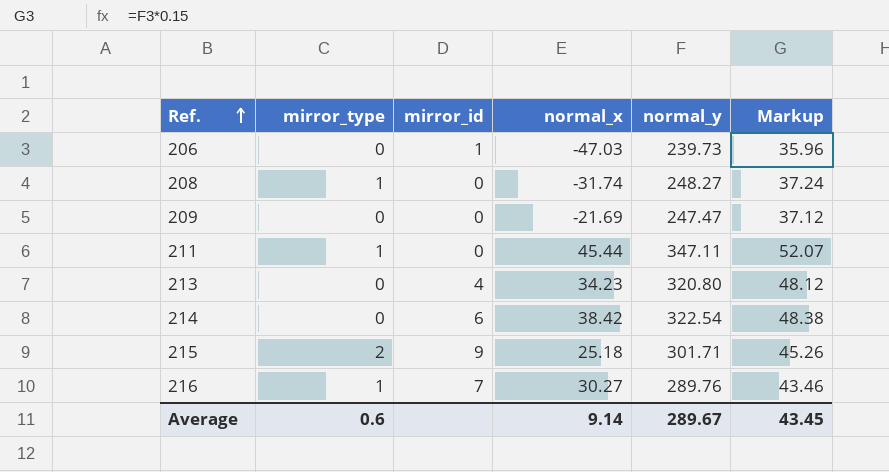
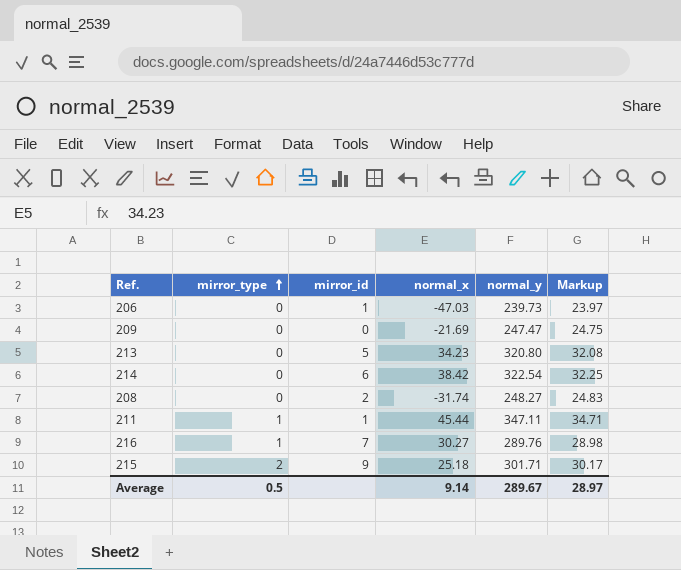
row order: Ref. ascending -> mirror_type ascending
column Markup | formula: [normal_y] * 0.15 -> [normal_y] * 0.1
213 | mirror_id: 4 -> 5
208 | mirror_type: 1 -> 0
208 | mirror_id: 0 -> 2
211 | mirror_id: 0 -> 1
Average | mirror_type: 0.6 -> 0.5
Average | Markup: 43.45 -> 28.97

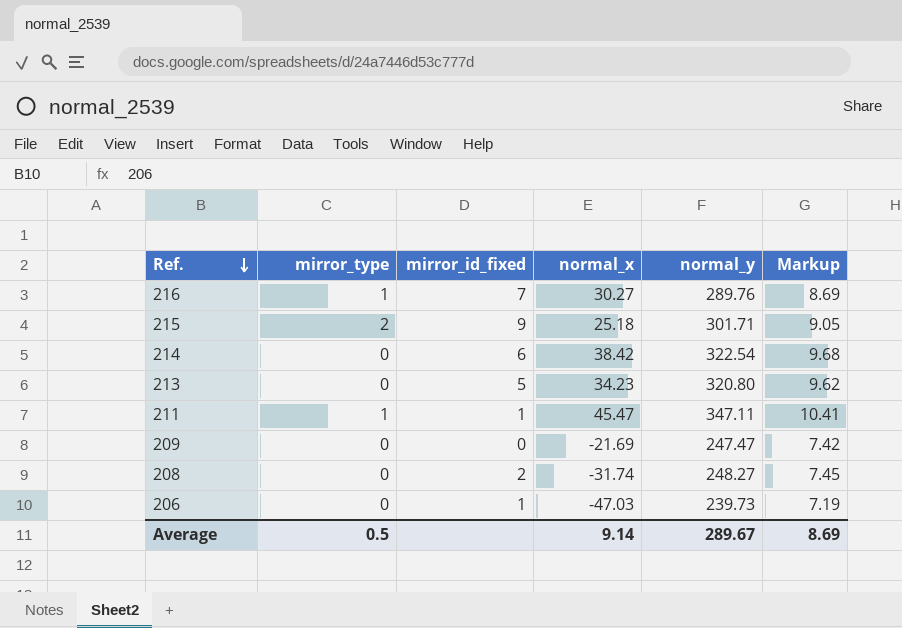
row order: mirror_type ascending -> Ref. descending
column name: mirror_id -> mirror_id_fixed
column Markup | formula: [normal_y] * 0.1 -> [normal_y] * 0.03
211 | normal_x: 45.44 -> 45.47
Average | Markup: 28.97 -> 8.69

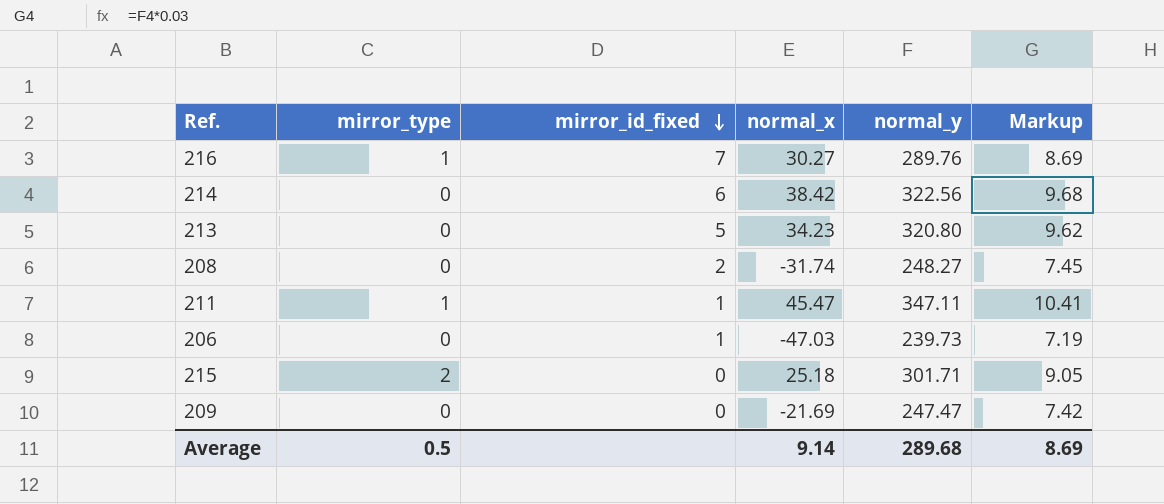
row order: Ref. descending -> mirror_id_fixed descending
214 | normal_y: 322.54 -> 322.56
215 | mirror_id_fixed: 9 -> 0
Average | normal_y: 289.67 -> 289.68

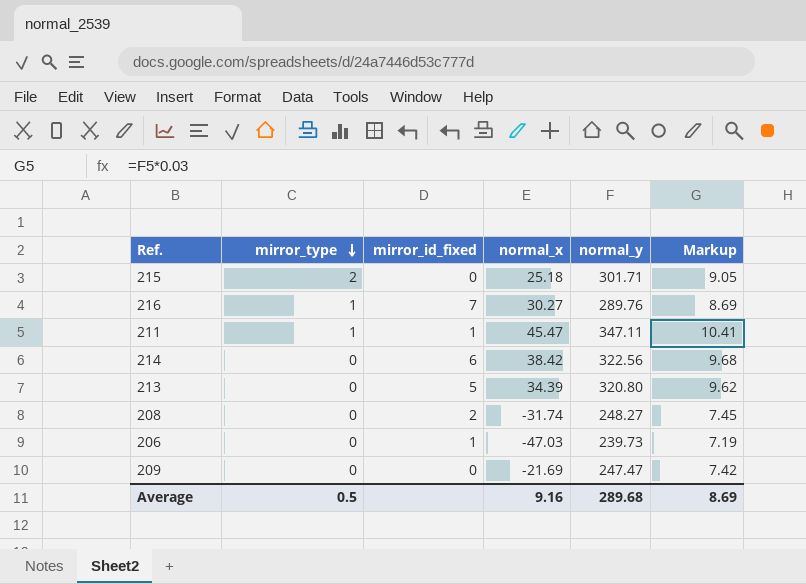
row order: mirror_id_fixed descending -> mirror_type descending
213 | normal_x: 34.23 -> 34.39
Average | normal_x: 9.14 -> 9.16

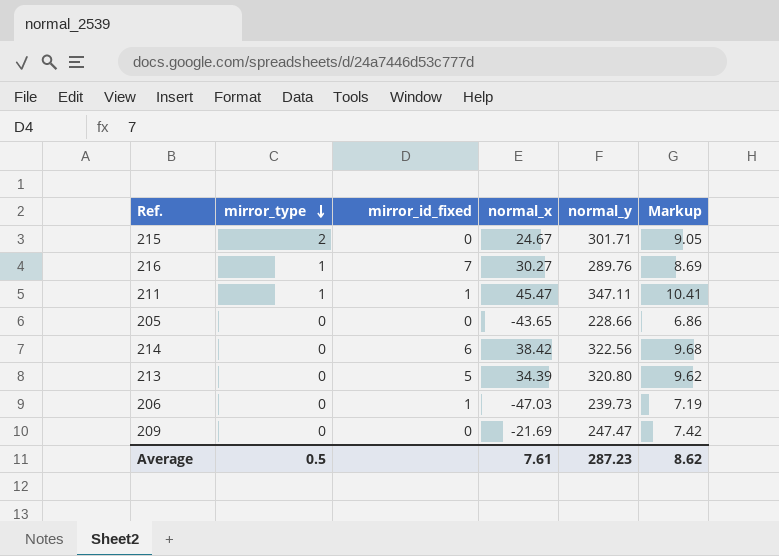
row 208: 0 | 2 | -31.74 | 248.27 | 7.45 -> none
215 | normal_x: 25.18 -> 24.67
row 205: none -> 0 | 0 | -43.65 | 228.66 | 6.86
Average | normal_x: 9.16 -> 7.61
Average | normal_y: 289.68 -> 287.23
Average | Markup: 8.69 -> 8.62

